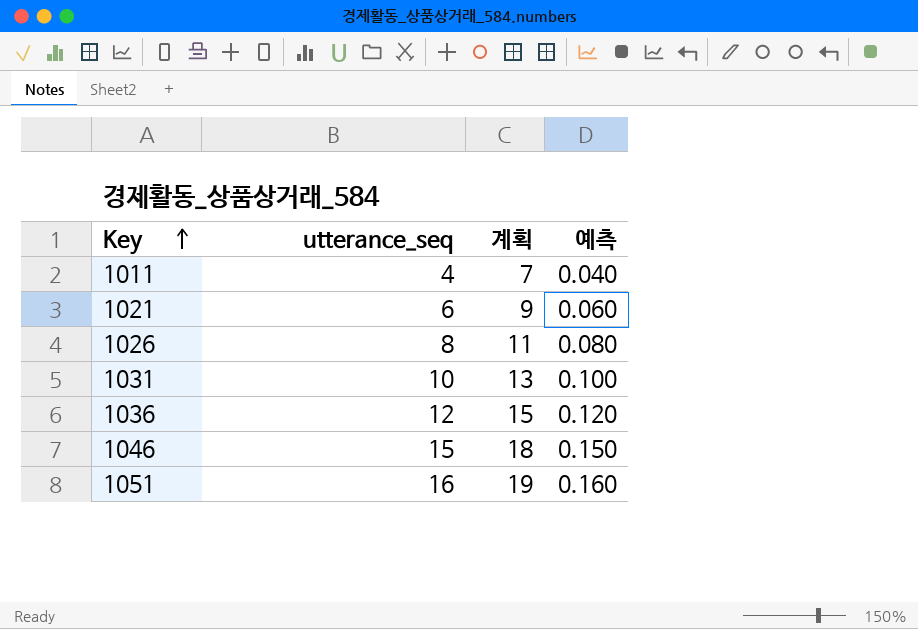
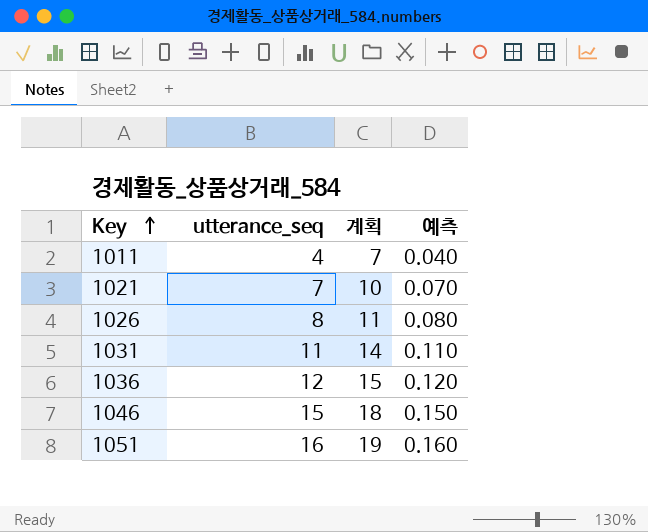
1021 | utterance_seq: 6 -> 7
1021 | 계획: 9 -> 10
1021 | 예측: 0.060 -> 0.070
1031 | utterance_seq: 10 -> 11
1031 | 계획: 13 -> 14
1031 | 예측: 0.100 -> 0.110

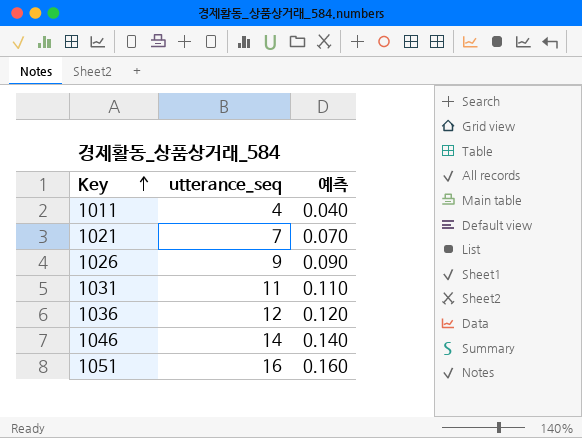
column 계획 | formula: [utterance_seq] + 3 -> none
1026 | utterance_seq: 8 -> 9
1026 | 예측: 0.080 -> 0.090
1046 | utterance_seq: 15 -> 14
1046 | 예측: 0.150 -> 0.140

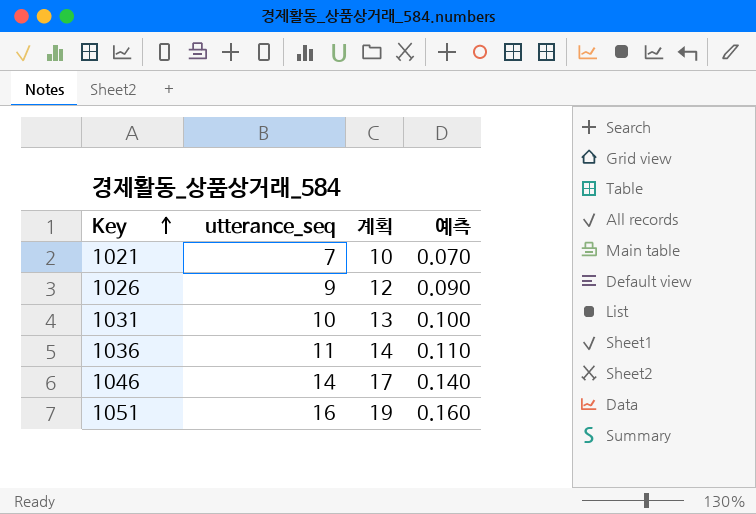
column 계획 | formula: none -> [utterance_seq] + 3
row 1011: 4 | 0.040 -> none
1031 | utterance_seq: 11 -> 10
1031 | 예측: 0.110 -> 0.100
1036 | utterance_seq: 12 -> 11
1036 | 예측: 0.120 -> 0.110

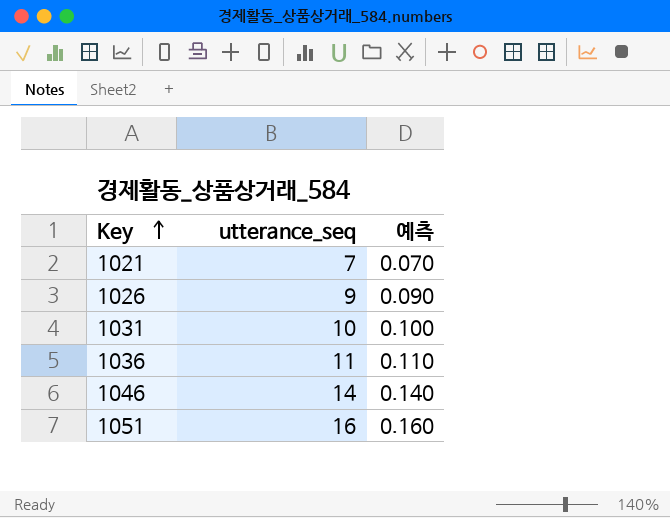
column 계획 | formula: [utterance_seq] + 3 -> none

